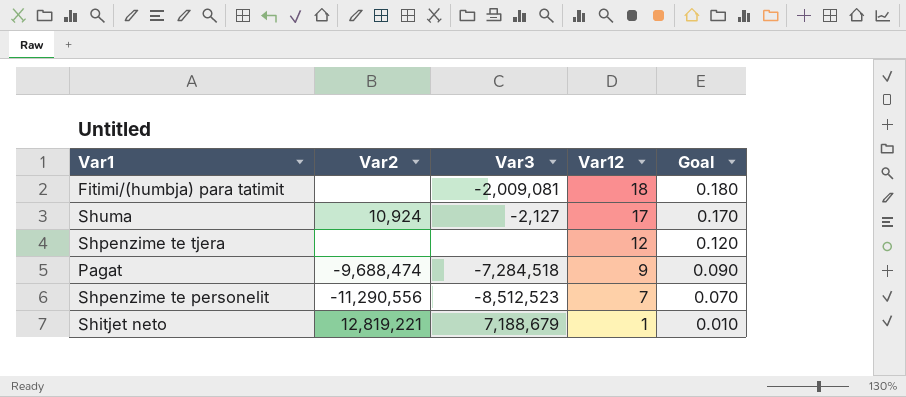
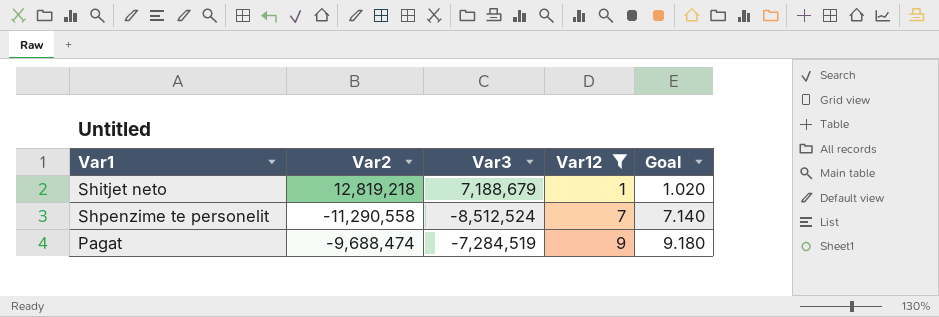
filter: none -> Var12 <= 9
row order: Var12 descending -> Var12 ascending
column Goal | formula: [Var12] * 0.01 -> [Var12] * 1.02
Shitjet neto | Var2: 12,819,221 -> 12,819,218
Shpenzime te personelit | Var2: -11,290,556 -> -11,290,558
Shpenzime te personelit | Var3: -8,512,523 -> -8,512,524
Pagat | Var3: -7,284,518 -> -7,284,519

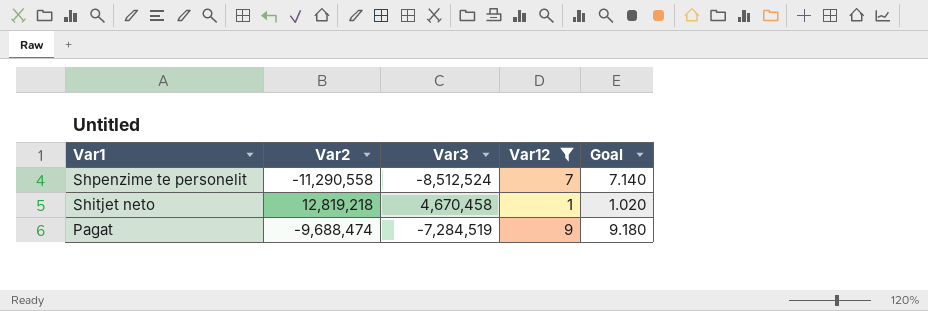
row order: Var12 ascending -> Var1 descending
Shitjet neto | Var3: 7,188,679 -> 4,670,458

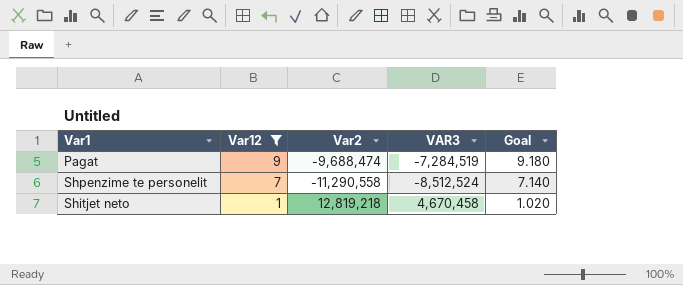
row order: Var1 descending -> Var12 descending
column Var12 | position: 4 -> 2
column name: Var3 -> VAR3

